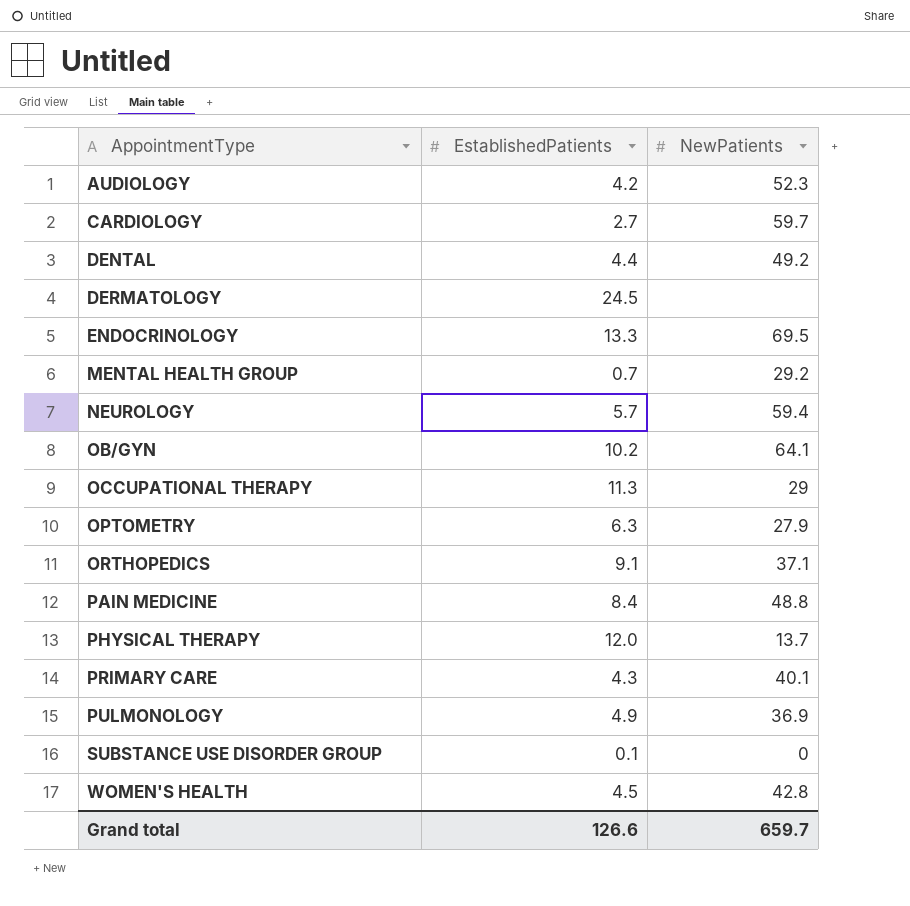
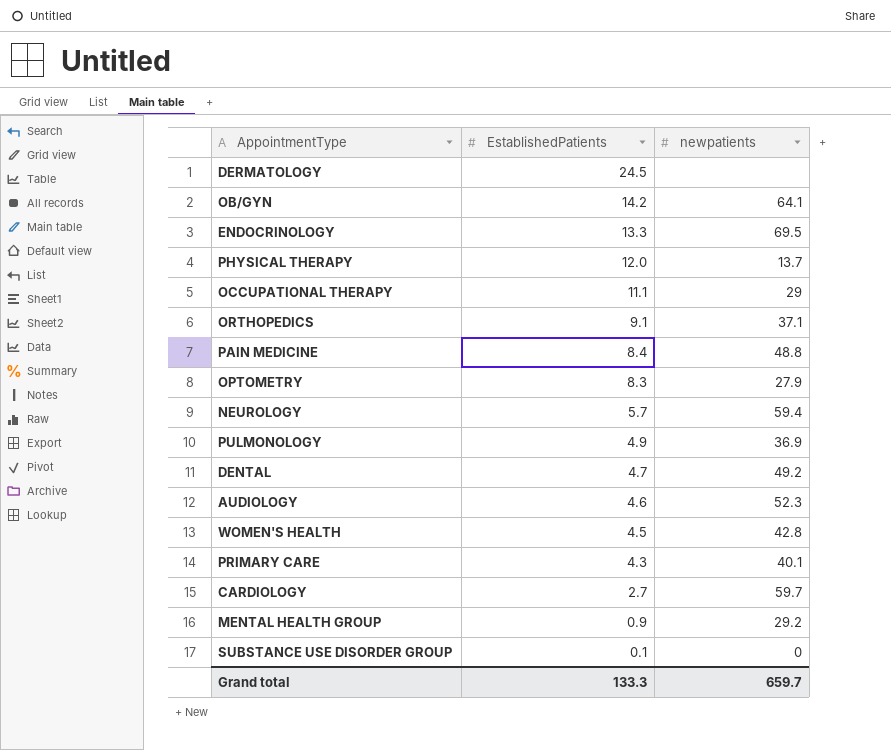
row order: AppointmentType ascending -> EstablishedPatients descending
column name: NewPatients -> newpatients
OB/GYN | EstablishedPatients: 10.2 -> 14.2
OCCUPATIONAL THERAPY | EstablishedPatients: 11.3 -> 11.1
OPTOMETRY | EstablishedPatients: 6.3 -> 8.3
DENTAL | EstablishedPatients: 4.4 -> 4.7
AUDIOLOGY | EstablishedPatients: 4.2 -> 4.6
MENTAL HEALTH GROUP | EstablishedPatients: 0.7 -> 0.9
Grand total | EstablishedPatients: 126.6 -> 133.3

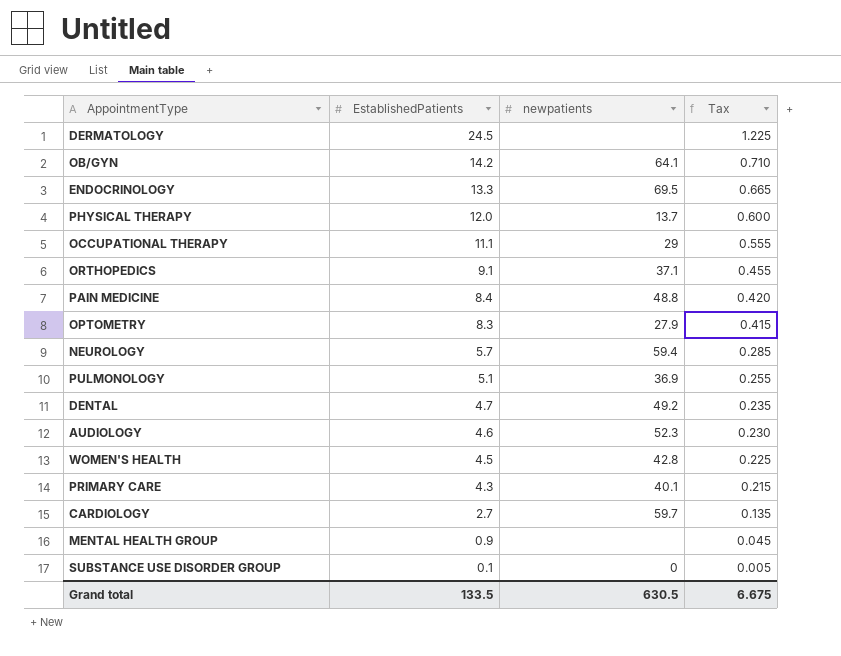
column Tax | formula: none -> [EstablishedPatients] * 0.05
PULMONOLOGY | EstablishedPatients: 4.9 -> 5.1
MENTAL HEALTH GROUP | newpatients: 29.2 -> none
Grand total | EstablishedPatients: 133.3 -> 133.5
Grand total | newpatients: 659.7 -> 630.5

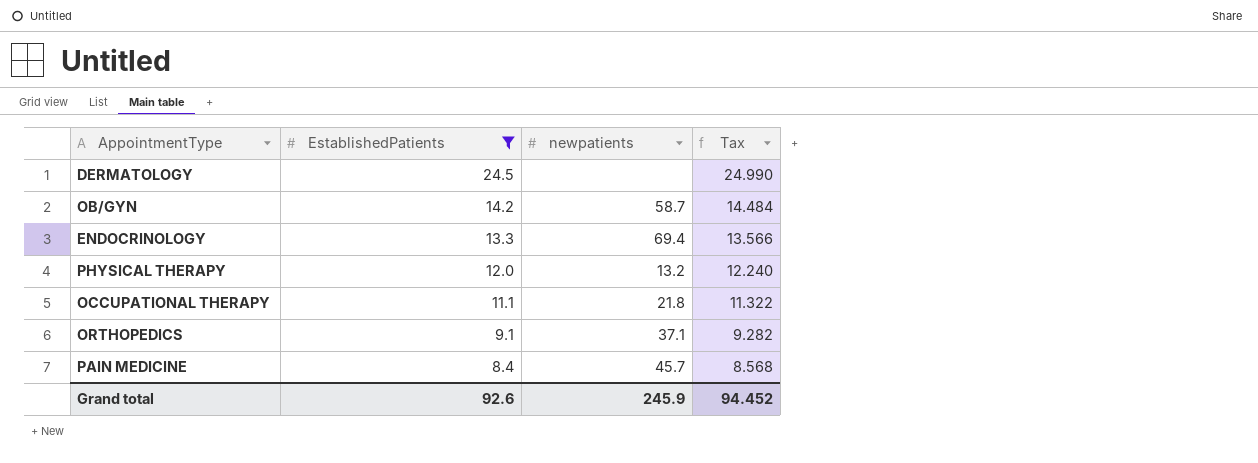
filter: none -> EstablishedPatients >= 8.4
column Tax | formula: [EstablishedPatients] * 0.05 -> [EstablishedPatients] * 1.02
OB/GYN | newpatients: 64.1 -> 58.7
ENDOCRINOLOGY | newpatients: 69.5 -> 69.4
PHYSICAL THERAPY | newpatients: 13.7 -> 13.2
OCCUPATIONAL THERAPY | newpatients: 29 -> 21.8
PAIN MEDICINE | newpatients: 48.8 -> 45.7
Grand total | EstablishedPatients: 133.5 -> 92.6
Grand total | newpatients: 630.5 -> 245.9
Grand total | Tax: 6.675 -> 94.452

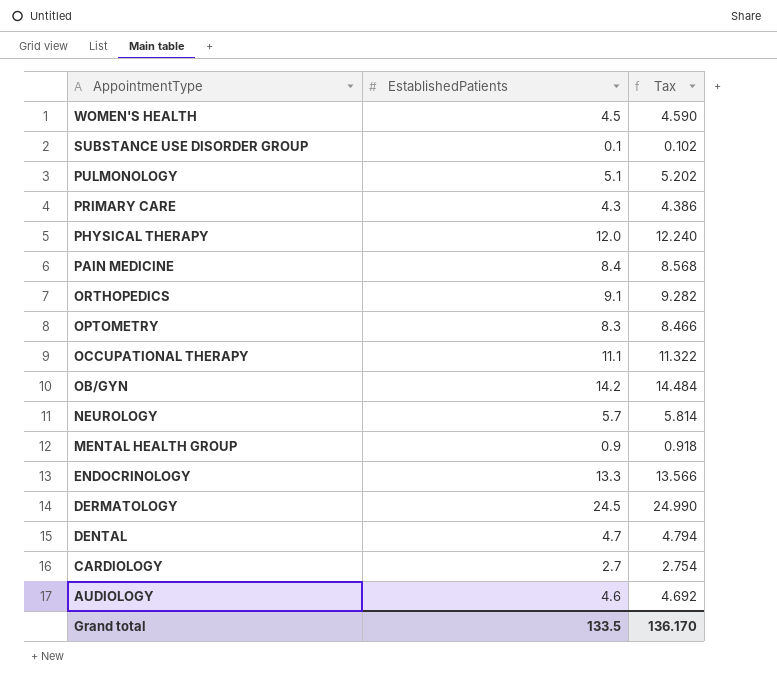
filter: EstablishedPatients >= 8.4 -> none
row order: EstablishedPatients descending -> AppointmentType descending
column newpatients | position: 3 -> none
Grand total | EstablishedPatients: 92.6 -> 133.5
Grand total | Tax: 94.452 -> 136.170

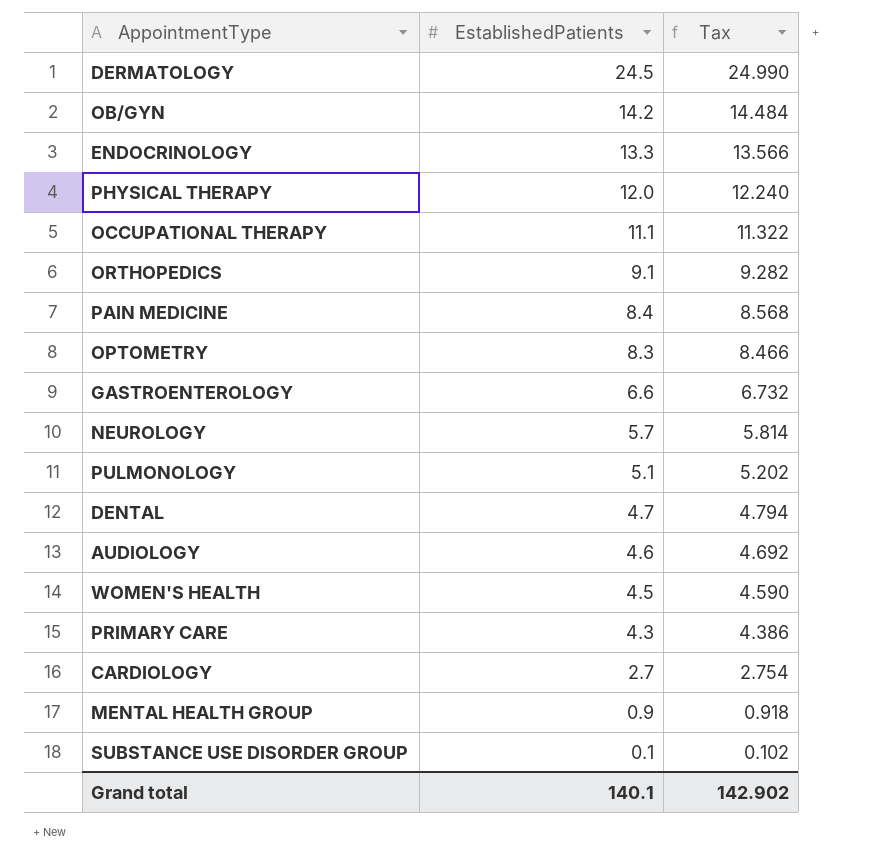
row order: AppointmentType descending -> EstablishedPatients descending
row GASTROENTEROLOGY: none -> 6.6 | 6.732
Grand total | EstablishedPatients: 133.5 -> 140.1
Grand total | Tax: 136.170 -> 142.902

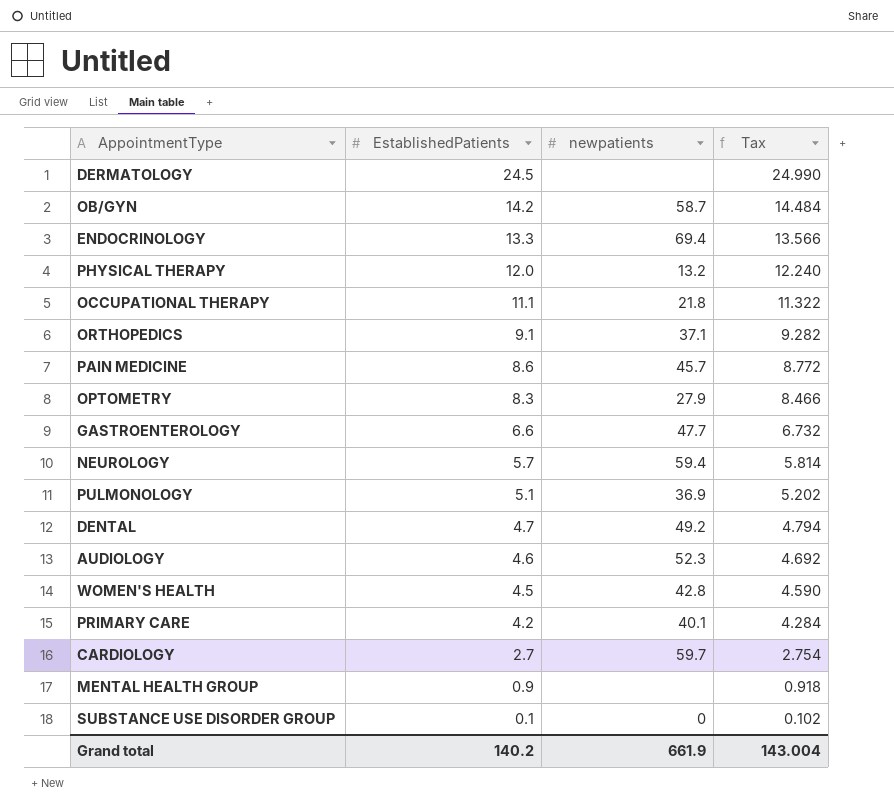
column newpatients | position: none -> 3
PAIN MEDICINE | EstablishedPatients: 8.4 -> 8.6
PAIN MEDICINE | Tax: 8.568 -> 8.772
PRIMARY CARE | EstablishedPatients: 4.3 -> 4.2
PRIMARY CARE | Tax: 4.386 -> 4.284
Grand total | EstablishedPatients: 140.1 -> 140.2
Grand total | Tax: 142.902 -> 143.004

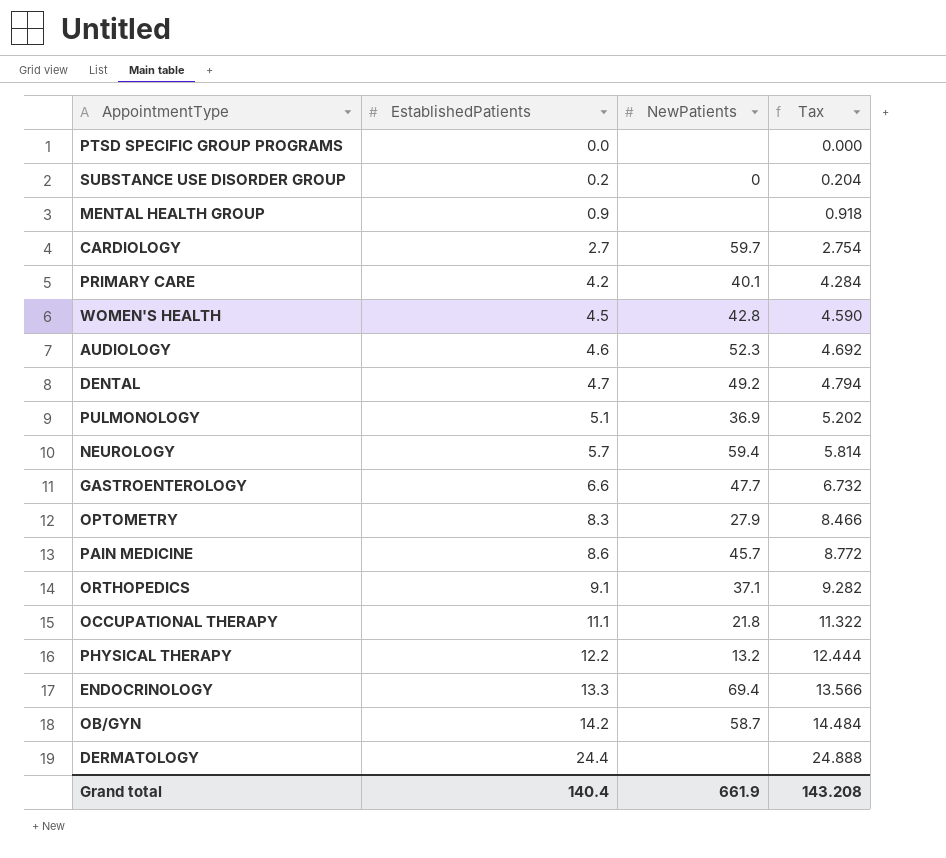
row order: EstablishedPatients descending -> EstablishedPatients ascending
column name: newpatients -> NewPatients
row PTSD SPECIFIC GROUP PROGRAMS: none -> 0.0 | none | 0.000
SUBSTANCE USE DISORDER GROUP | EstablishedPatients: 0.1 -> 0.2
SUBSTANCE USE DISORDER GROUP | Tax: 0.102 -> 0.204
PHYSICAL THERAPY | EstablishedPatients: 12.0 -> 12.2
PHYSICAL THERAPY | Tax: 12.240 -> 12.444
DERMATOLOGY | EstablishedPatients: 24.5 -> 24.4
DERMATOLOGY | Tax: 24.990 -> 24.888
Grand total | EstablishedPatients: 140.2 -> 140.4
Grand total | Tax: 143.004 -> 143.208

